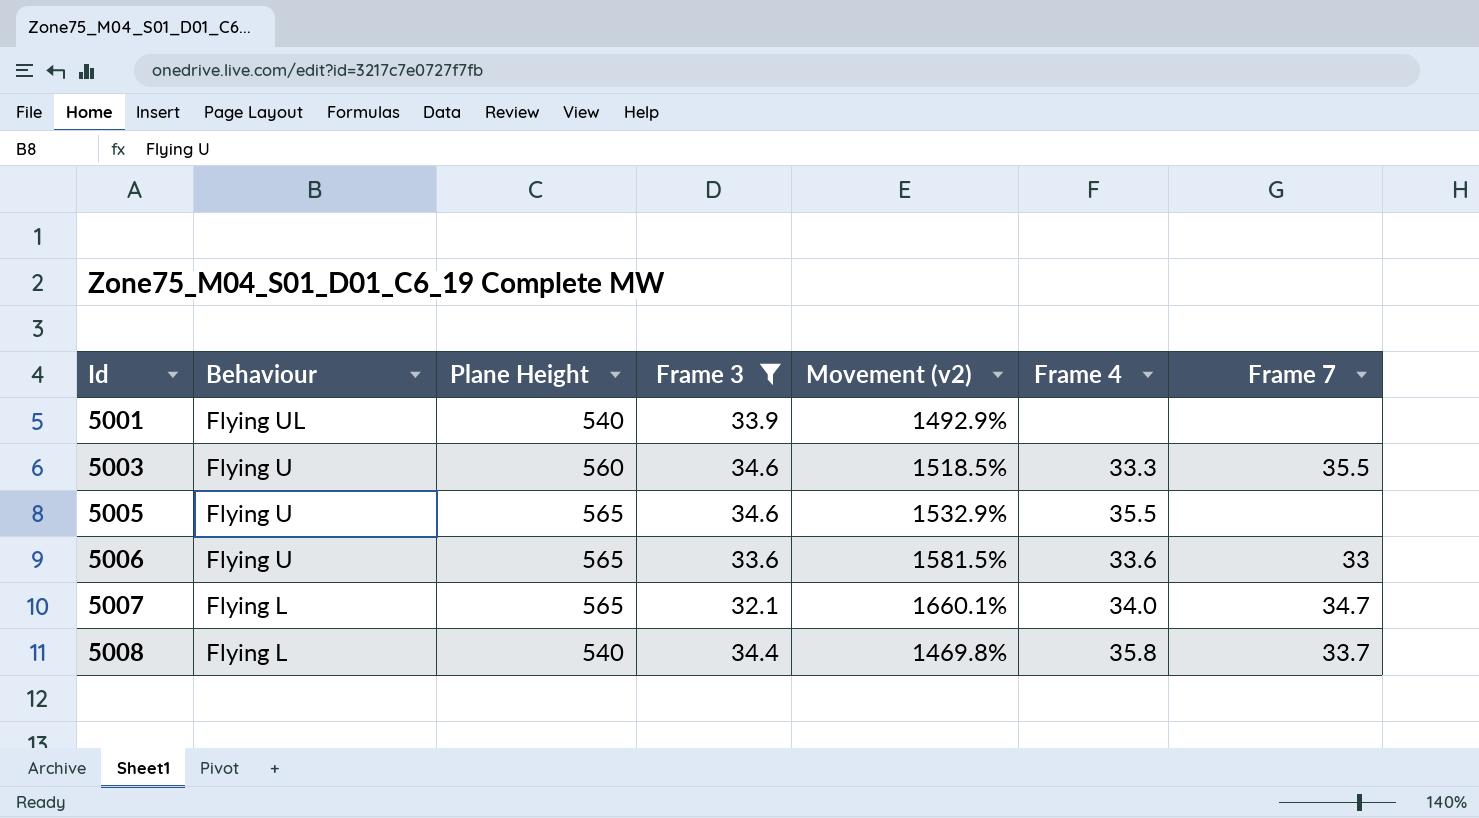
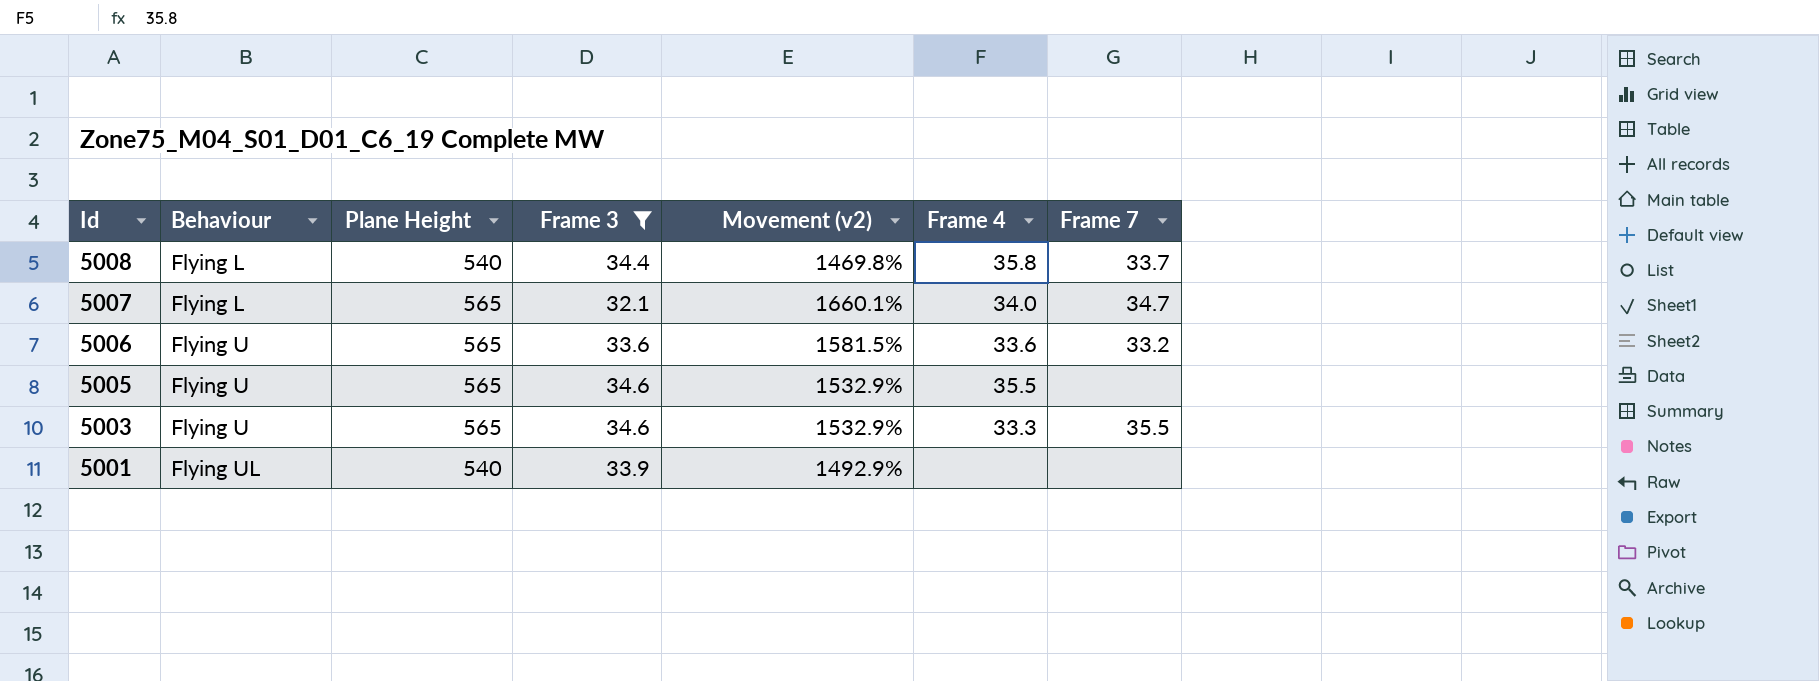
row order: Id ascending -> Id descending
5006 | Frame 7: 33 -> 33.2
5003 | Plane Height: 560 -> 565
5003 | Movement (v2): 1518.5% -> 1532.9%

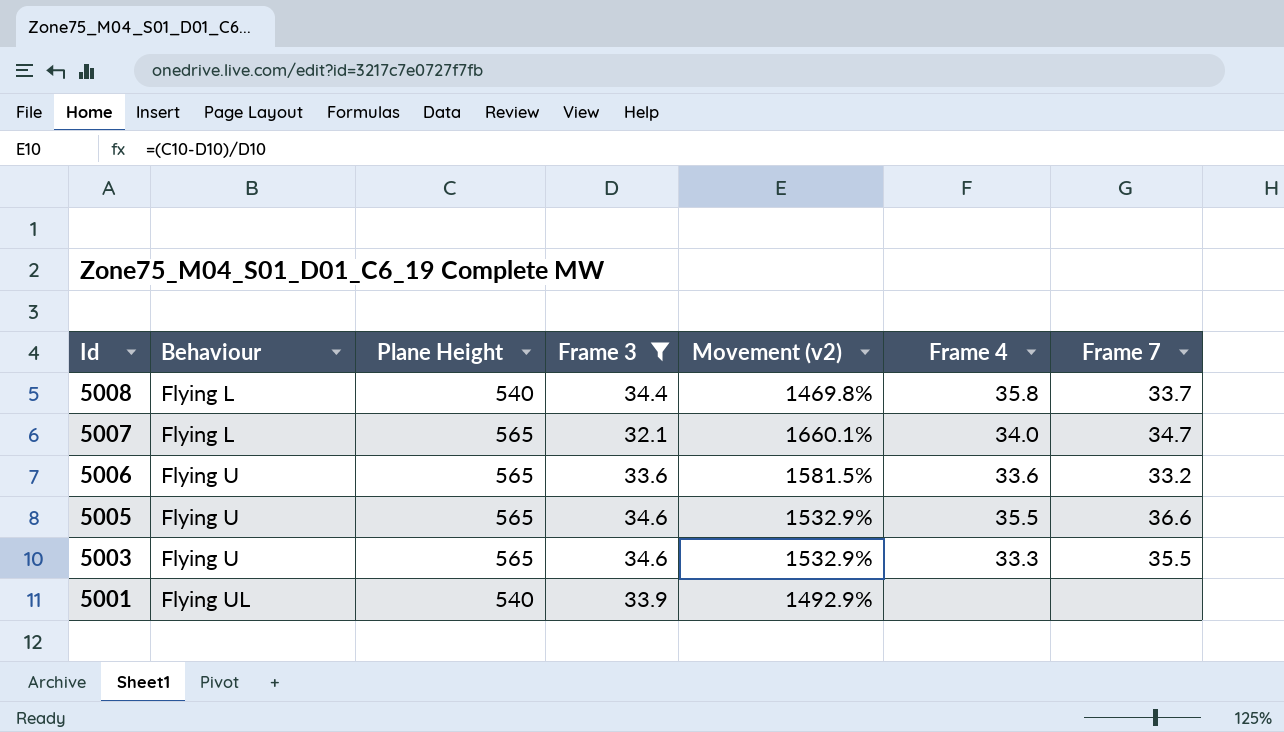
5005 | Frame 7: none -> 36.6

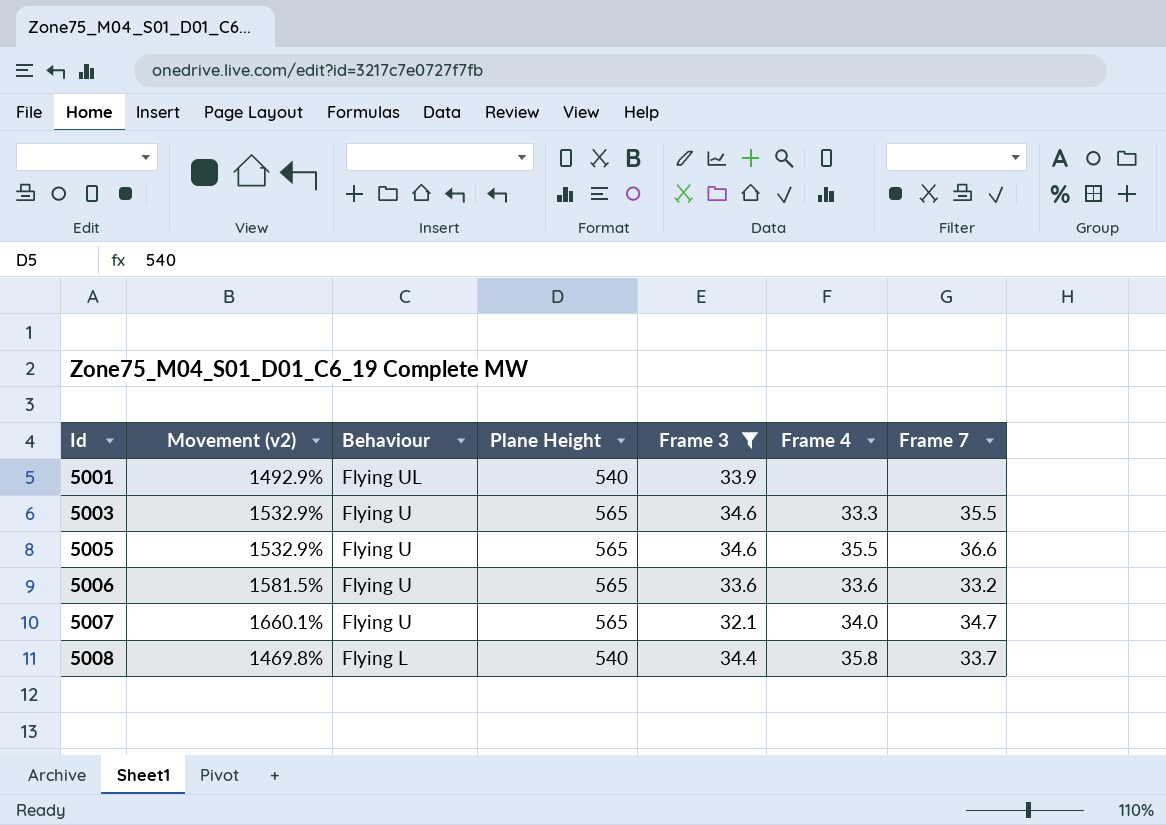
row order: Id descending -> Id ascending
column Movement (v2) | position: 5 -> 2
5007 | Behaviour: Flying L -> Flying U

